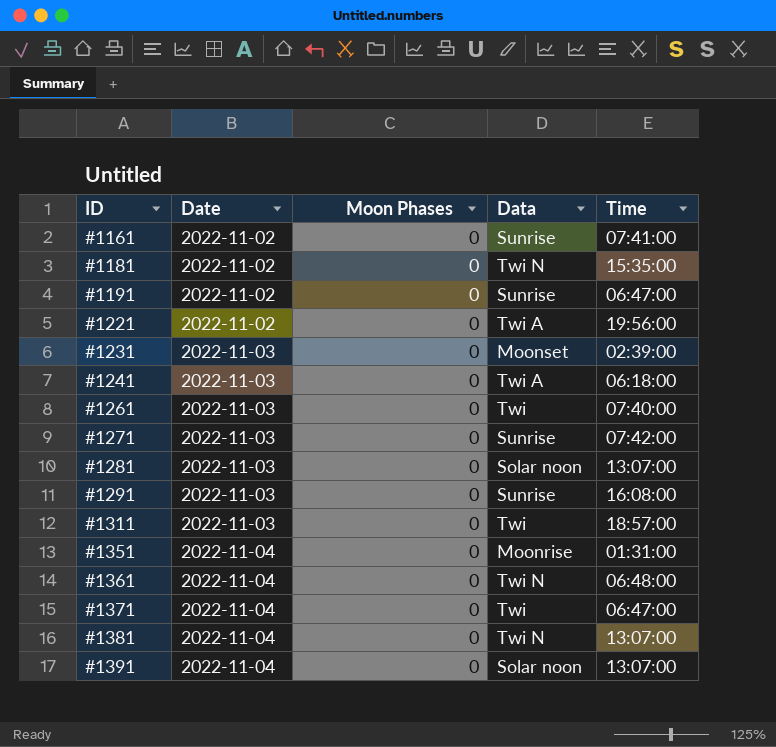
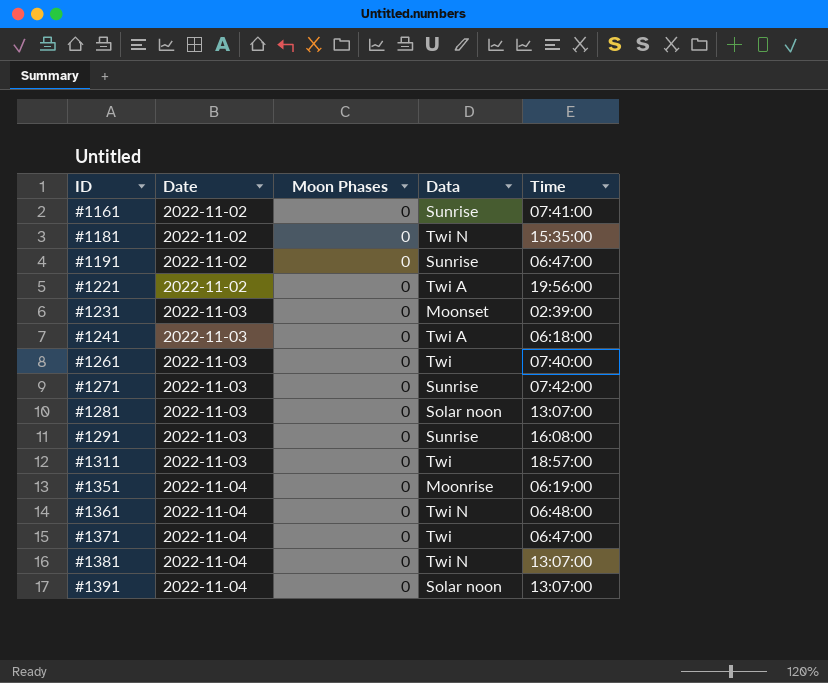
#1351 | Time: 01:31:00 -> 06:19:00

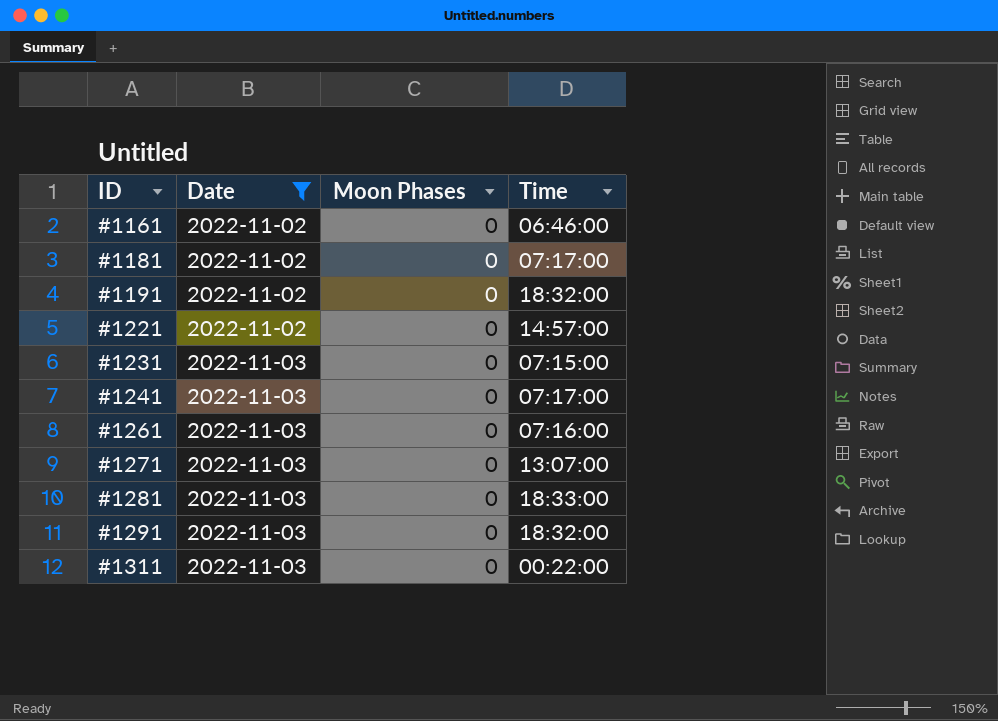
filter: none -> Date != 2022-11-04
column Data | position: 4 -> none
#1161 | Time: 07:41:00 -> 06:46:00
#1181 | Time: 15:35:00 -> 07:17:00
#1191 | Time: 06:47:00 -> 18:32:00
#1221 | Time: 19:56:00 -> 14:57:00
#1231 | Time: 02:39:00 -> 07:15:00
#1241 | Time: 06:18:00 -> 07:17:00
#1261 | Time: 07:40:00 -> 07:16:00
#1271 | Time: 07:42:00 -> 13:07:00
#1281 | Time: 13:07:00 -> 18:33:00
#1291 | Time: 16:08:00 -> 18:32:00
#1311 | Time: 18:57:00 -> 00:22:00

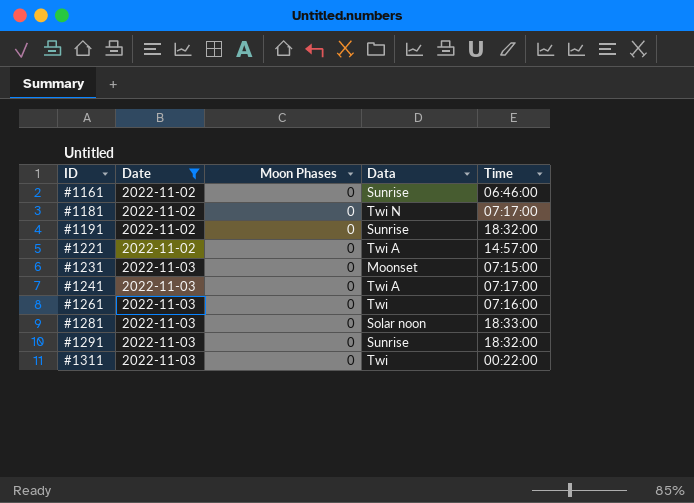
column Data | position: none -> 4
row #1271: 2022-11-03 | 0 | 13:07:00 -> none

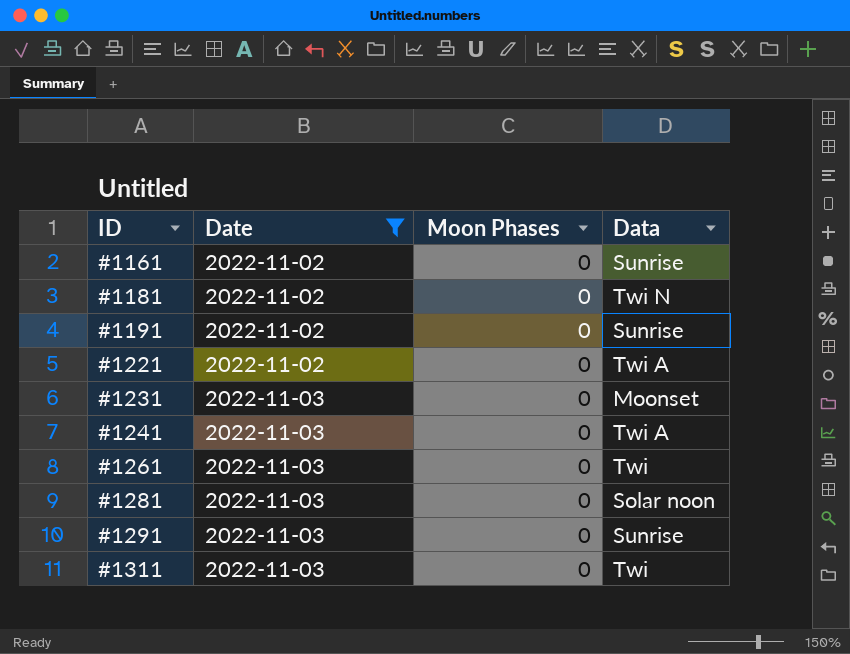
column Time | position: 5 -> none

